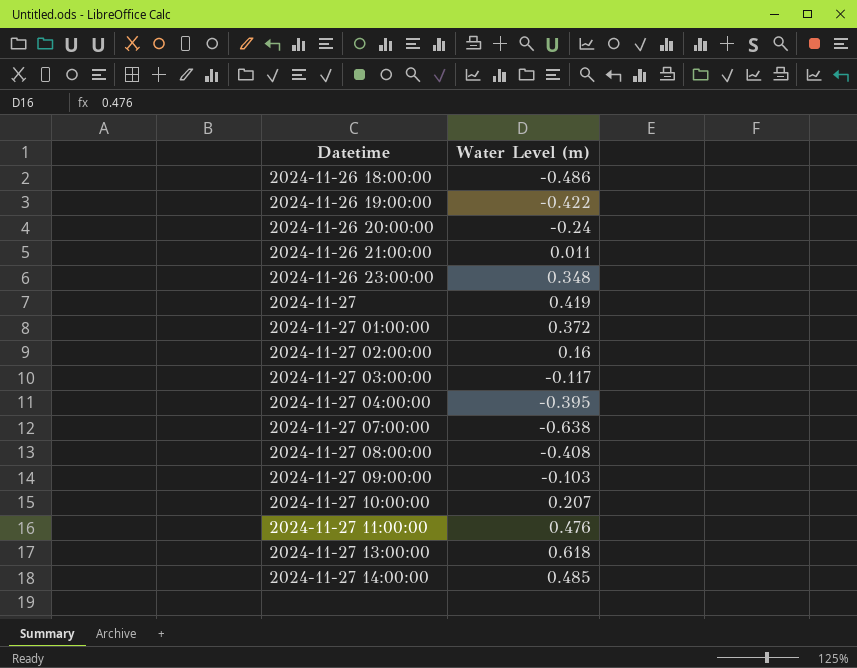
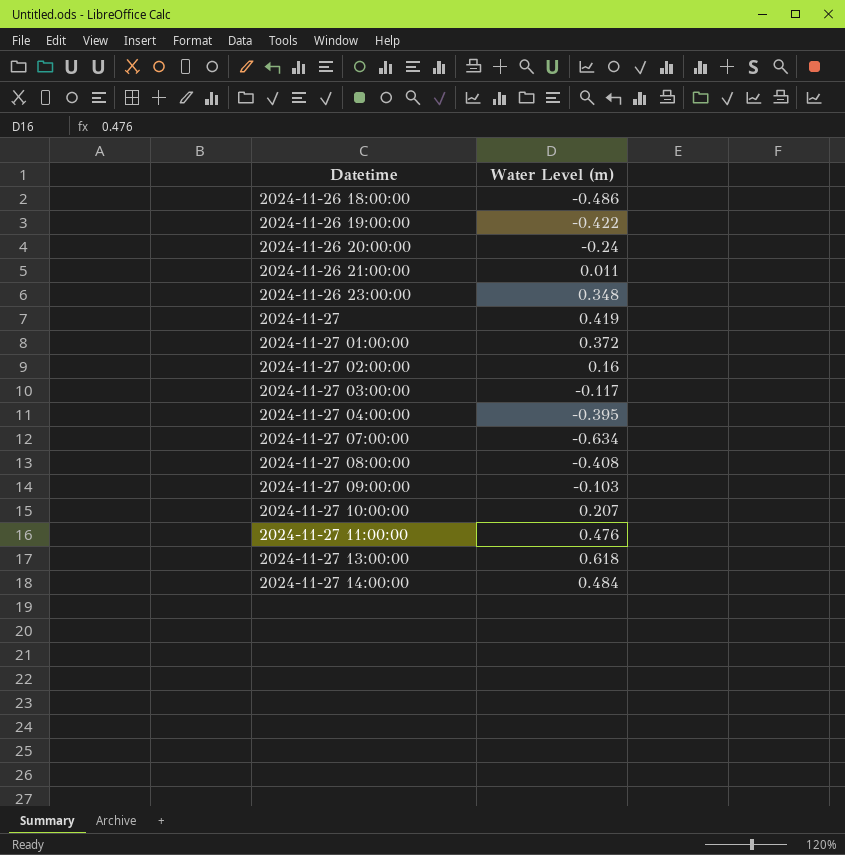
2024-11-27 07:00:00 | Water Level (m): -0.638 -> -0.634
2024-11-27 14:00:00 | Water Level (m): 0.485 -> 0.484

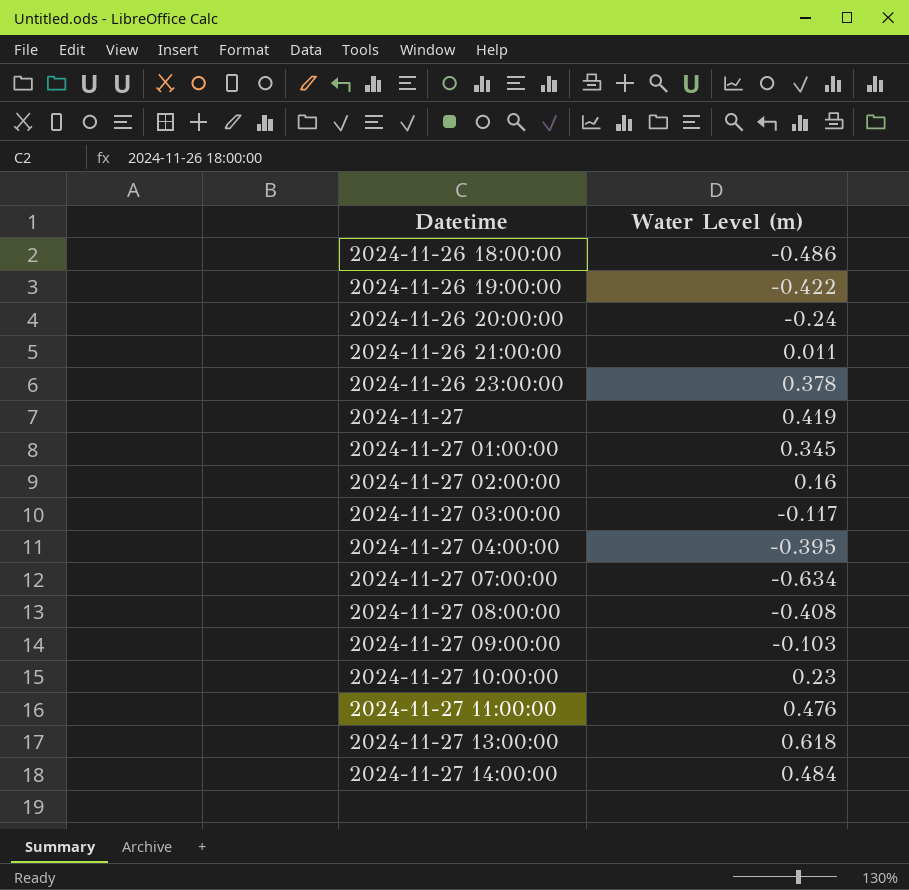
2024-11-26 23:00:00 | Water Level (m): 0.348 -> 0.378
2024-11-27 01:00:00 | Water Level (m): 0.372 -> 0.345
2024-11-27 10:00:00 | Water Level (m): 0.207 -> 0.23

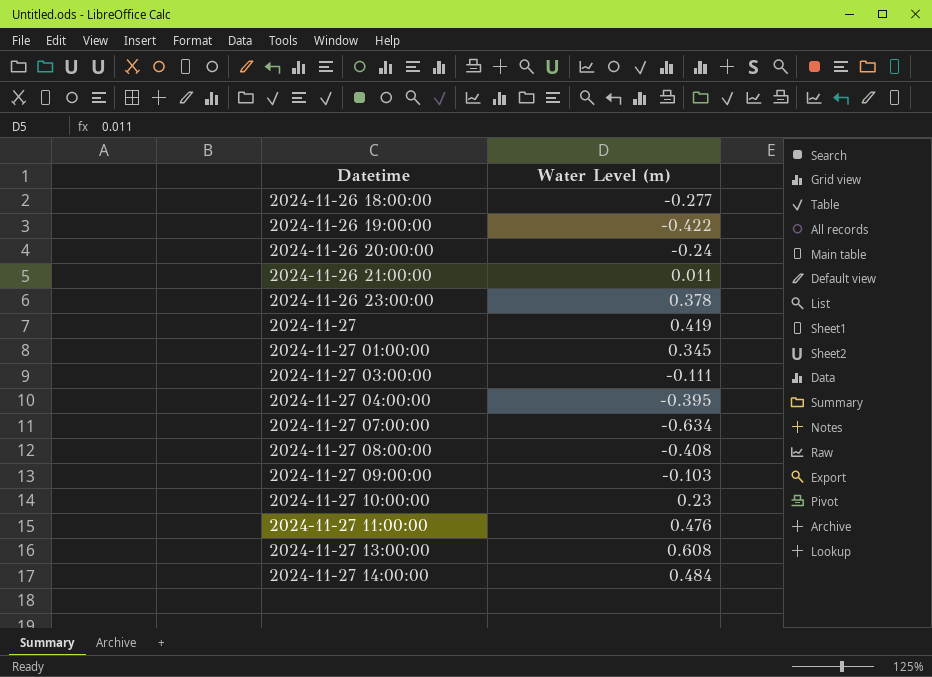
row 2024-11-27 02:00:00: 0.16 -> none
2024-11-26 18:00:00 | Water Level (m): -0.486 -> -0.277
2024-11-27 03:00:00 | Water Level (m): -0.117 -> -0.111
2024-11-27 13:00:00 | Water Level (m): 0.618 -> 0.608

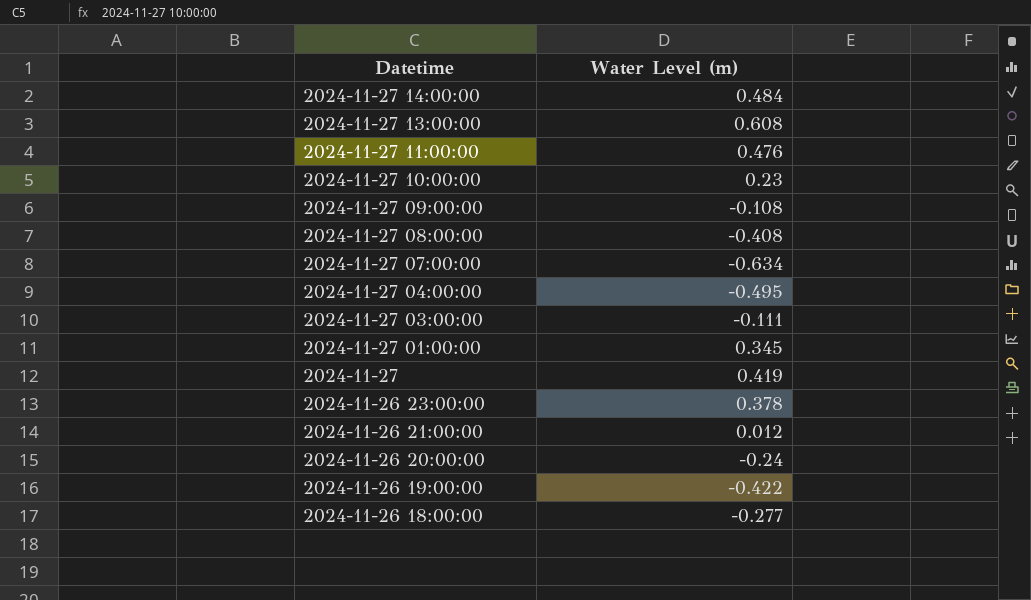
row order: Datetime ascending -> Datetime descending
2024-11-27 09:00:00 | Water Level (m): -0.103 -> -0.108
2024-11-27 04:00:00 | Water Level (m): -0.395 -> -0.495
2024-11-26 21:00:00 | Water Level (m): 0.011 -> 0.012

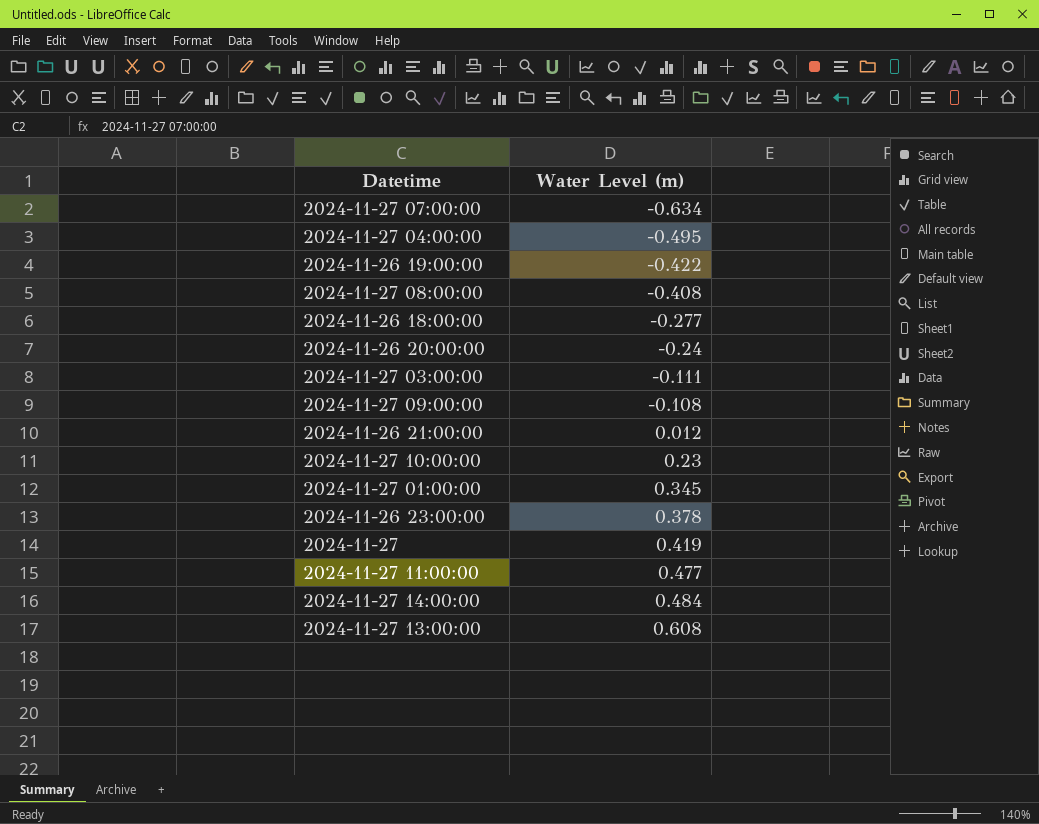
row order: Datetime descending -> Water Level (m) ascending
2024-11-27 11:00:00 | Water Level (m): 0.476 -> 0.477

